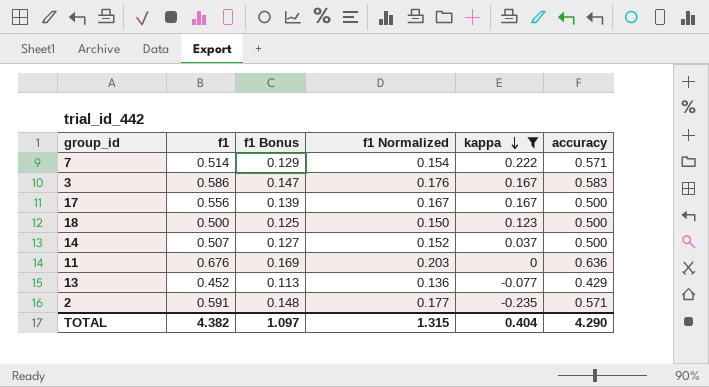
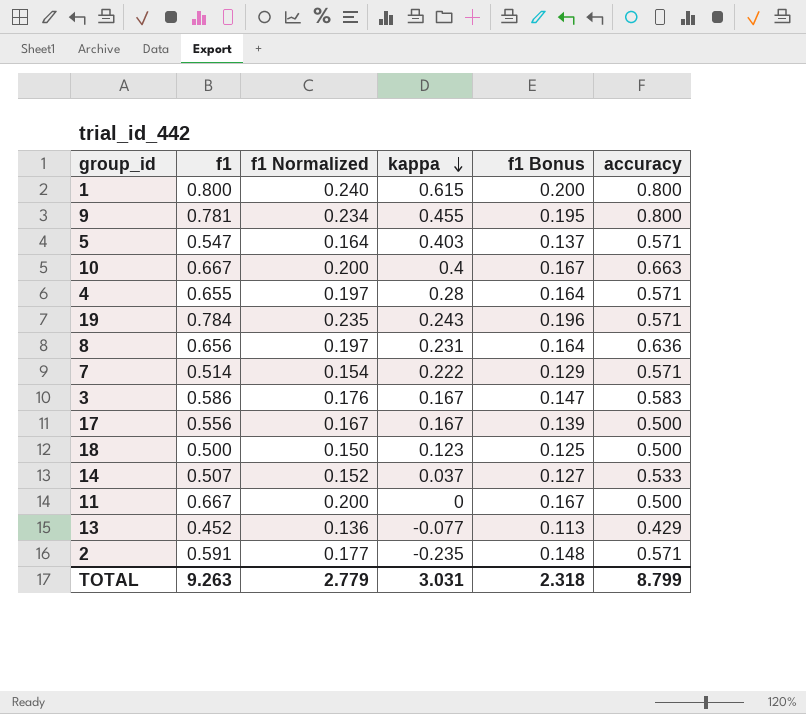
filter: kappa <= 0.222 -> none
column f1 Bonus | position: 3 -> 5
14 | accuracy: 0.500 -> 0.533
11 | f1: 0.676 -> 0.667
11 | f1 Normalized: 0.203 -> 0.200
11 | f1 Bonus: 0.169 -> 0.167
11 | accuracy: 0.636 -> 0.500
TOTAL | f1: 4.382 -> 9.263
TOTAL | f1 Normalized: 1.315 -> 2.779
TOTAL | kappa: 0.404 -> 3.031
TOTAL | f1 Bonus: 1.097 -> 2.318
TOTAL | accuracy: 4.290 -> 8.799

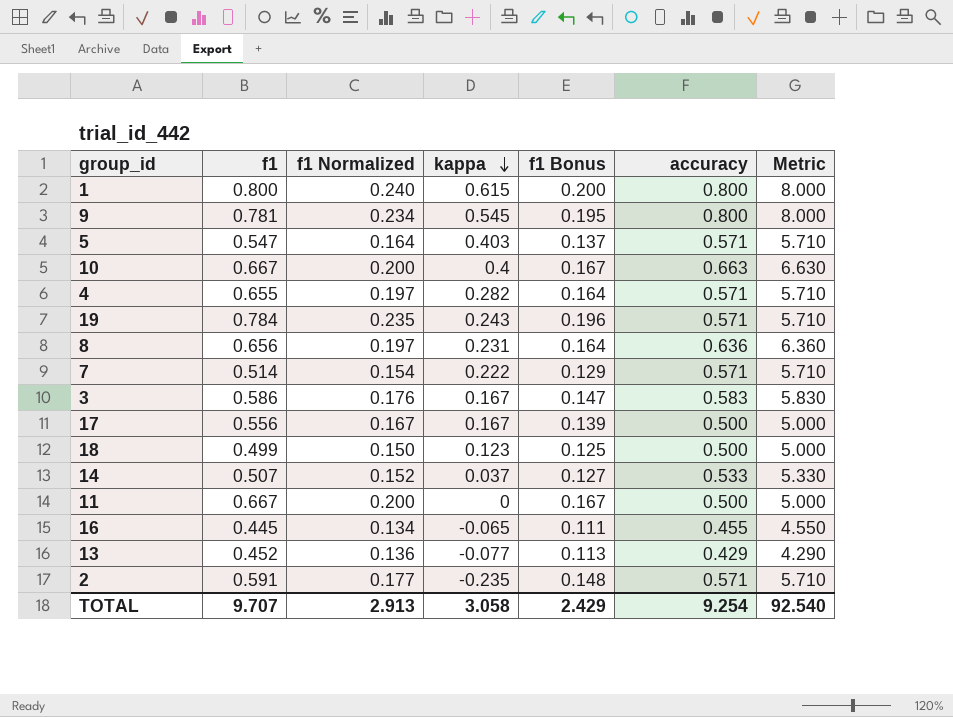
column Metric | formula: none -> [accuracy] * 10
9 | kappa: 0.455 -> 0.545
4 | kappa: 0.28 -> 0.282
18 | f1: 0.500 -> 0.499
row 16: none -> 0.445 | 0.134 | -0.065 | 0.111 | 0.455 | 4.550
TOTAL | f1: 9.263 -> 9.707
TOTAL | f1 Normalized: 2.779 -> 2.913
TOTAL | kappa: 3.031 -> 3.058
TOTAL | f1 Bonus: 2.318 -> 2.429
TOTAL | accuracy: 8.799 -> 9.254

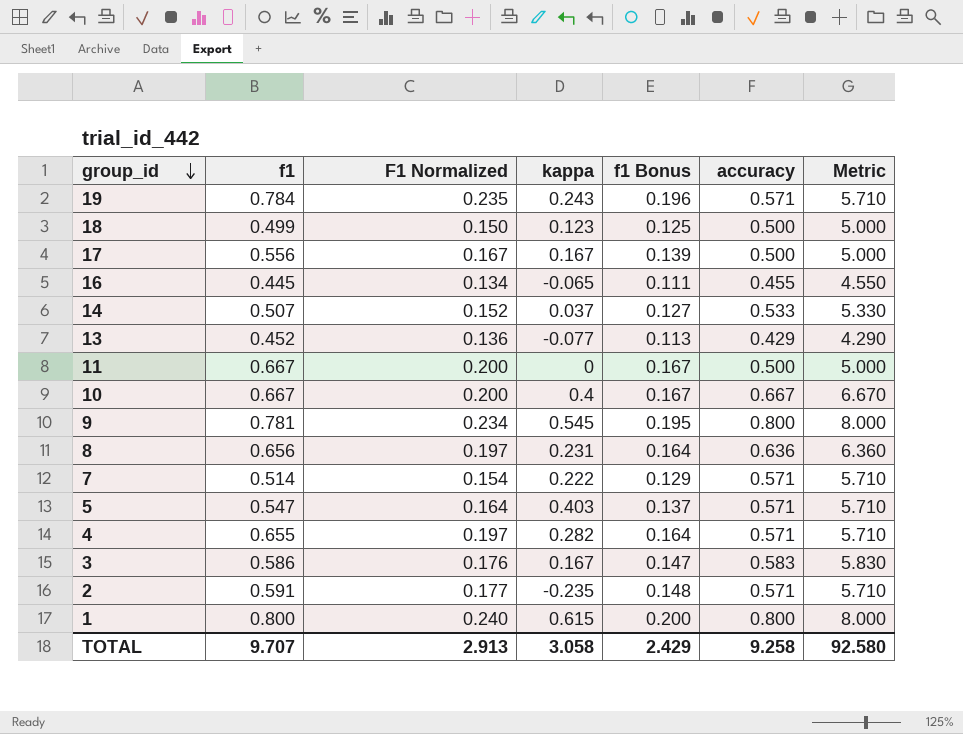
row order: kappa descending -> group_id descending
column name: f1 Normalized -> F1 Normalized
10 | accuracy: 0.663 -> 0.667
10 | Metric: 6.630 -> 6.670
TOTAL | accuracy: 9.254 -> 9.258
TOTAL | Metric: 92.540 -> 92.580

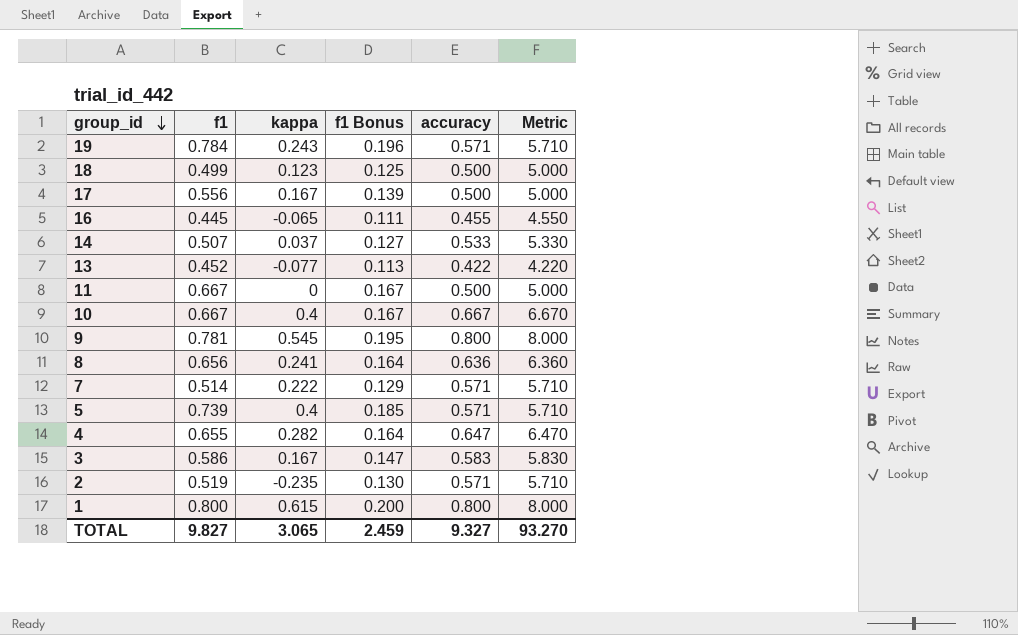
column F1 Normalized | formula: [f1] * 0.3 -> none
13 | accuracy: 0.429 -> 0.422
13 | Metric: 4.290 -> 4.220
8 | kappa: 0.231 -> 0.241
5 | f1: 0.547 -> 0.739
5 | kappa: 0.403 -> 0.4
5 | f1 Bonus: 0.137 -> 0.185
4 | accuracy: 0.571 -> 0.647
4 | Metric: 5.710 -> 6.470
2 | f1: 0.591 -> 0.519
2 | f1 Bonus: 0.148 -> 0.130
TOTAL | f1: 9.707 -> 9.827
TOTAL | kappa: 3.058 -> 3.065
TOTAL | f1 Bonus: 2.429 -> 2.459
TOTAL | accuracy: 9.258 -> 9.327
TOTAL | Metric: 92.580 -> 93.270

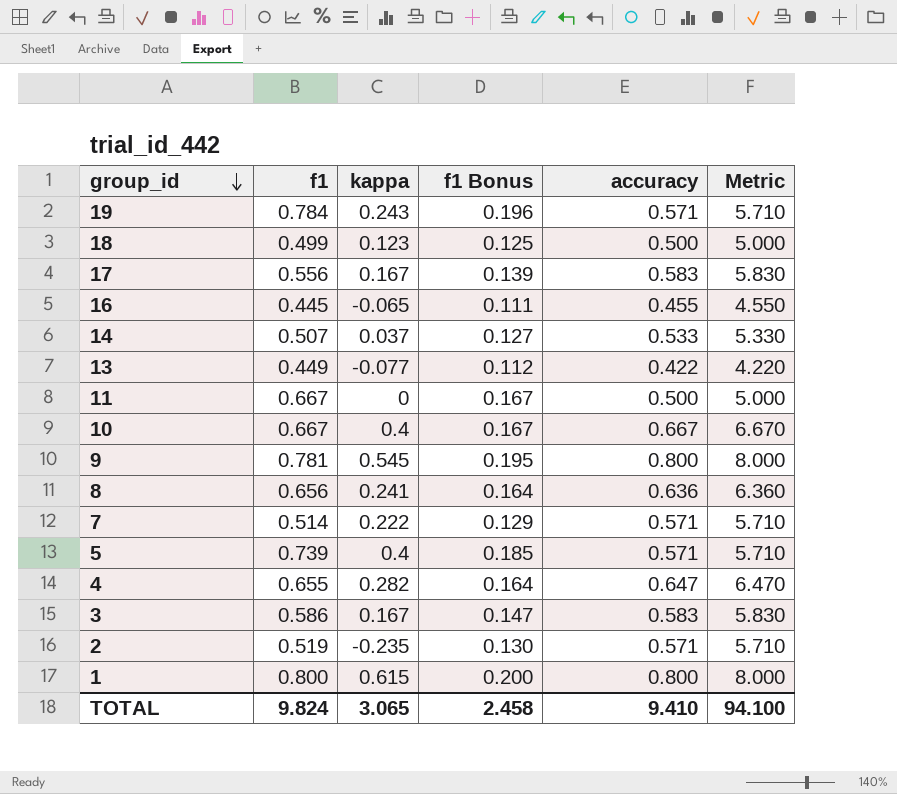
17 | accuracy: 0.500 -> 0.583
17 | Metric: 5.000 -> 5.830
13 | f1: 0.452 -> 0.449
13 | f1 Bonus: 0.113 -> 0.112
TOTAL | f1: 9.827 -> 9.824
TOTAL | f1 Bonus: 2.459 -> 2.458
TOTAL | accuracy: 9.327 -> 9.410
TOTAL | Metric: 93.270 -> 94.100

